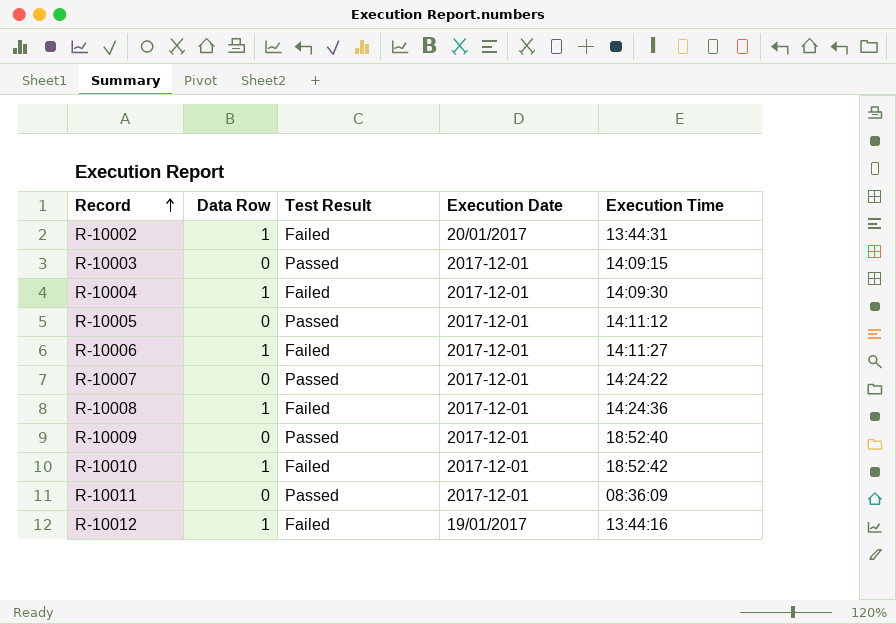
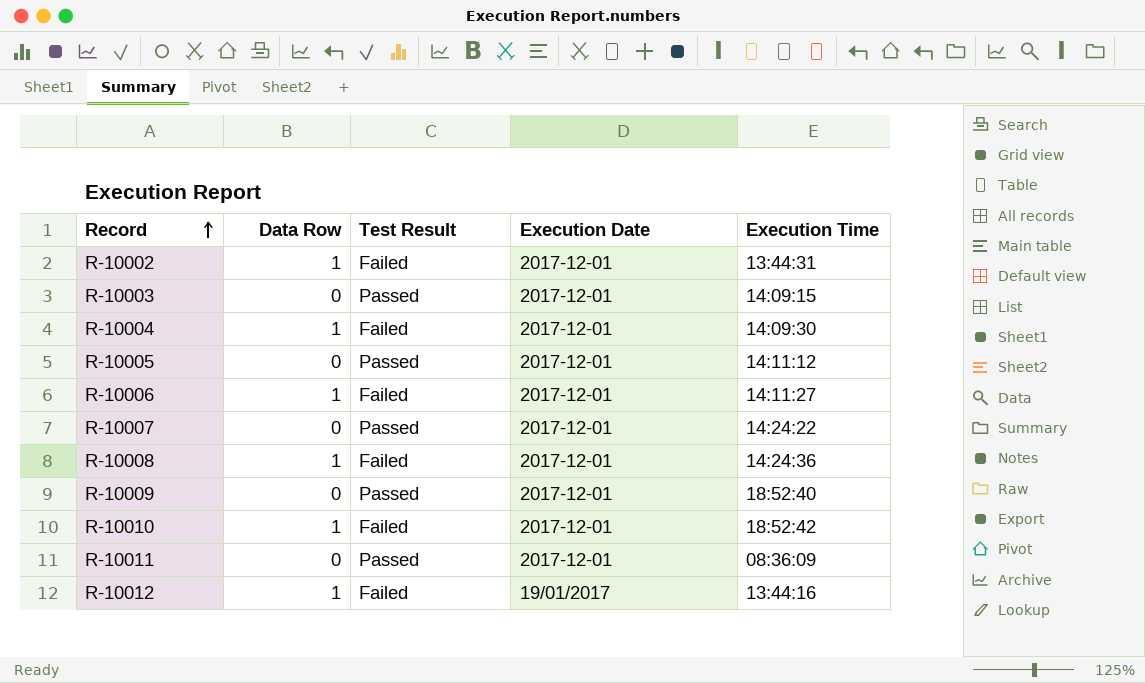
R-10002 | Execution Date: 20/01/2017 -> 2017-12-01

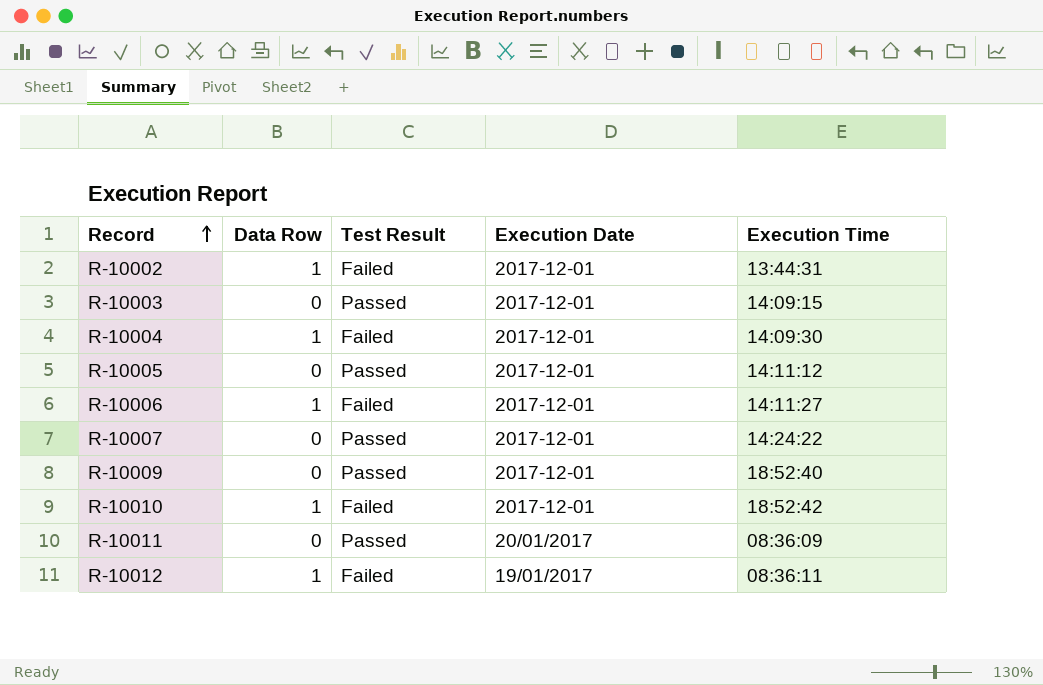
row R-10008: 1 | Failed | 2017-12-01 | 14:24:36 -> none
R-10011 | Execution Date: 2017-12-01 -> 20/01/2017
R-10012 | Execution Time: 13:44:16 -> 08:36:11

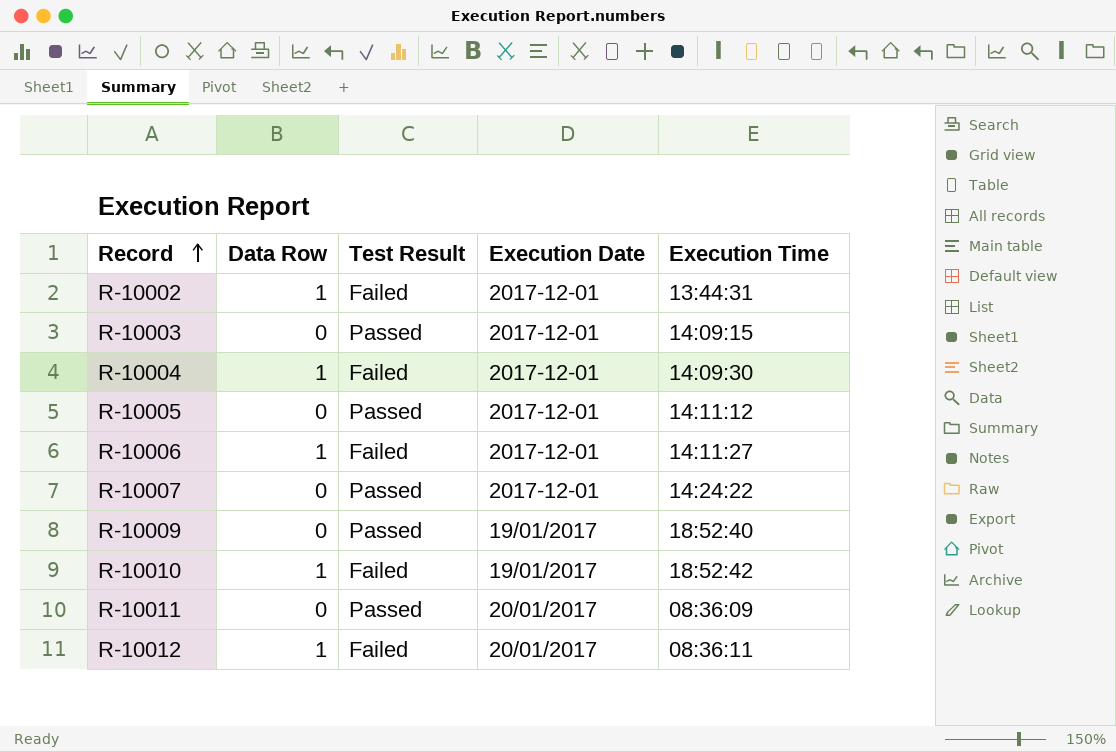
R-10009 | Execution Date: 2017-12-01 -> 19/01/2017
R-10010 | Execution Date: 2017-12-01 -> 19/01/2017
R-10012 | Execution Date: 19/01/2017 -> 20/01/2017

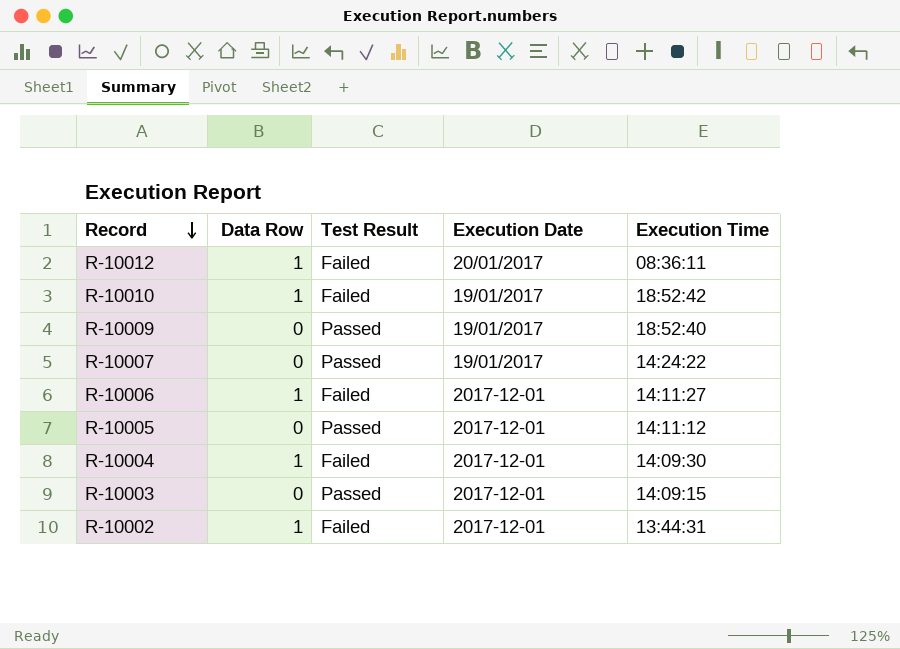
row order: Record ascending -> Record descending
row R-10011: 0 | Passed | 20/01/2017 | 08:36:09 -> none
R-10007 | Execution Date: 2017-12-01 -> 19/01/2017

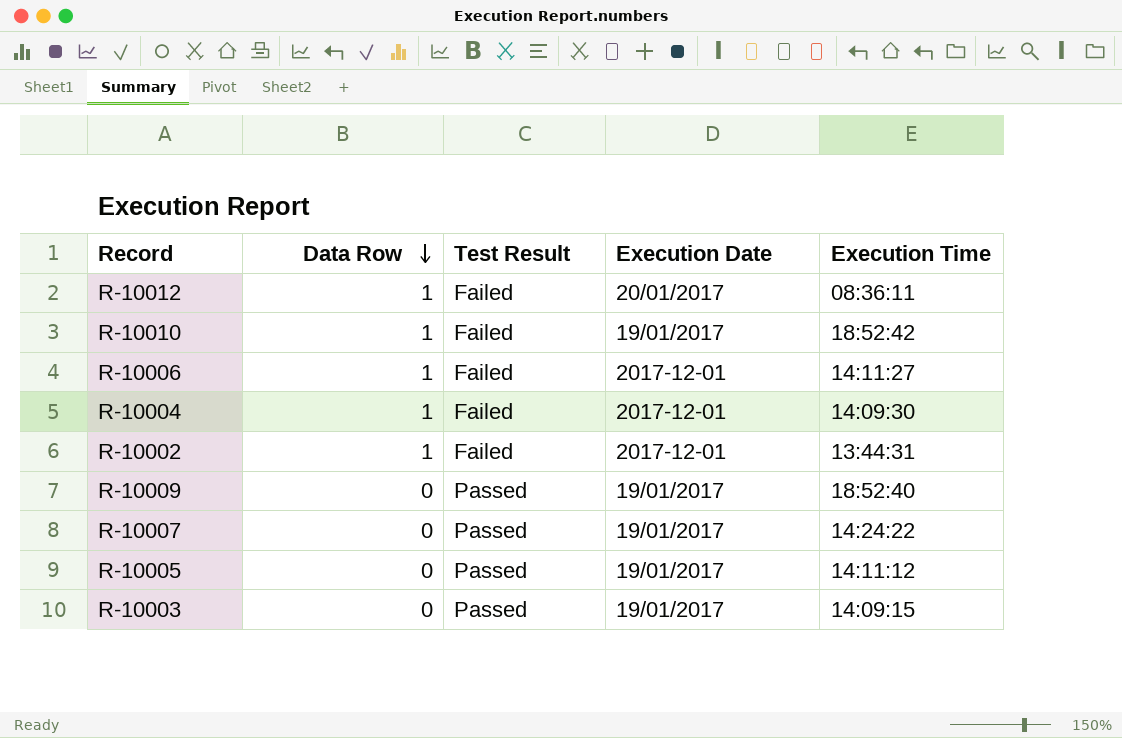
row order: Record descending -> Data Row descending
R-10005 | Execution Date: 2017-12-01 -> 19/01/2017
R-10003 | Execution Date: 2017-12-01 -> 19/01/2017

